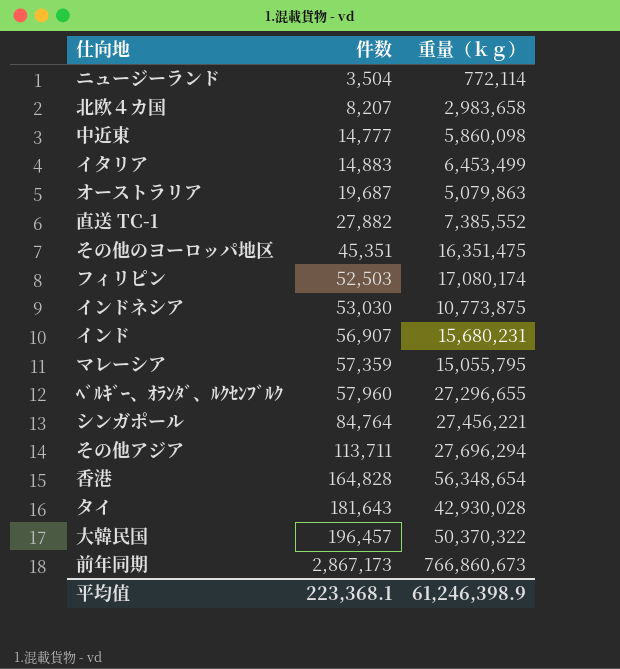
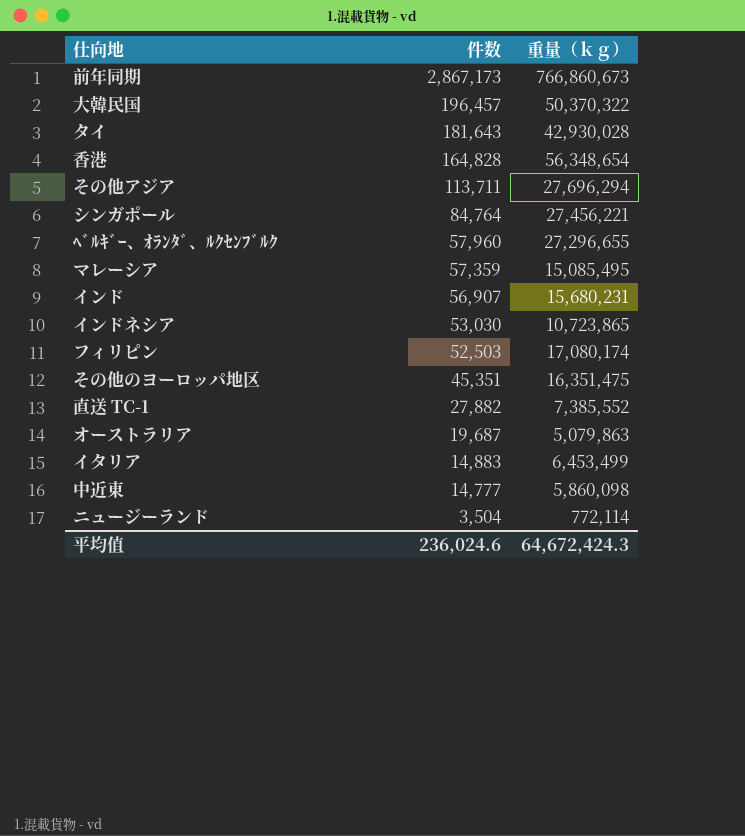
row order: 件数 ascending -> 件数 descending
row 北欧４カ国: 8,207 | 2,983,658 -> none
マレーシア | 重量（ｋｇ）: 15,055,795 -> 15,085,495
インドネシア | 重量（ｋｇ）: 10,773,875 -> 10,723,865
平均值 | 件数: 223,368.1 -> 236,024.6
平均值 | 重量（ｋｇ）: 61,246,398.9 -> 64,672,424.3

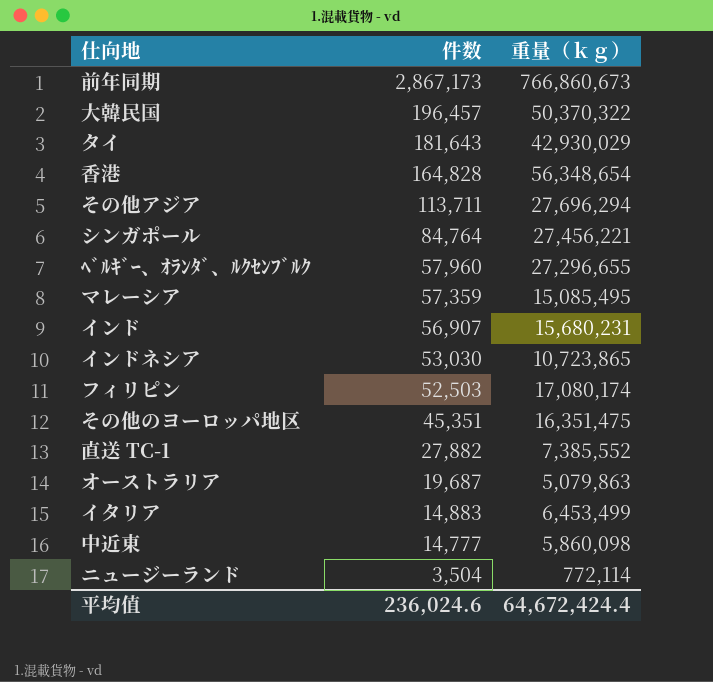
タイ | 重量（ｋｇ）: 42,930,028 -> 42,930,029
平均值 | 重量（ｋｇ）: 64,672,424.3 -> 64,672,424.4

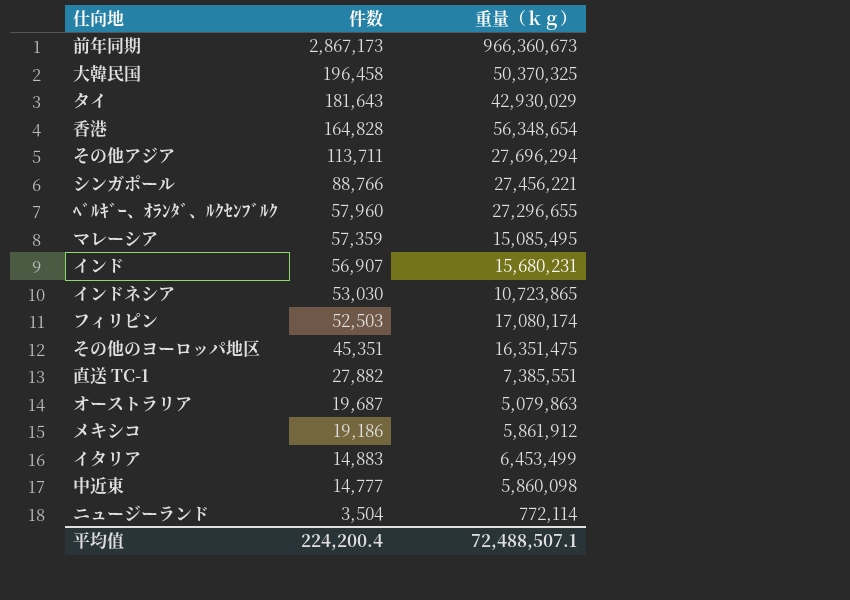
前年同期 | 重量（ｋｇ）: 766,860,673 -> 966,360,673
大韓民国 | 件数: 196,457 -> 196,458
大韓民国 | 重量（ｋｇ）: 50,370,322 -> 50,370,325
シンガポール | 件数: 84,764 -> 88,766
直送 TC-1 | 重量（ｋｇ）: 7,385,552 -> 7,385,551
row メキシコ: none -> 19,186 | 5,861,912
平均值 | 件数: 236,024.6 -> 224,200.4
平均值 | 重量（ｋｇ）: 64,672,424.4 -> 72,488,507.1

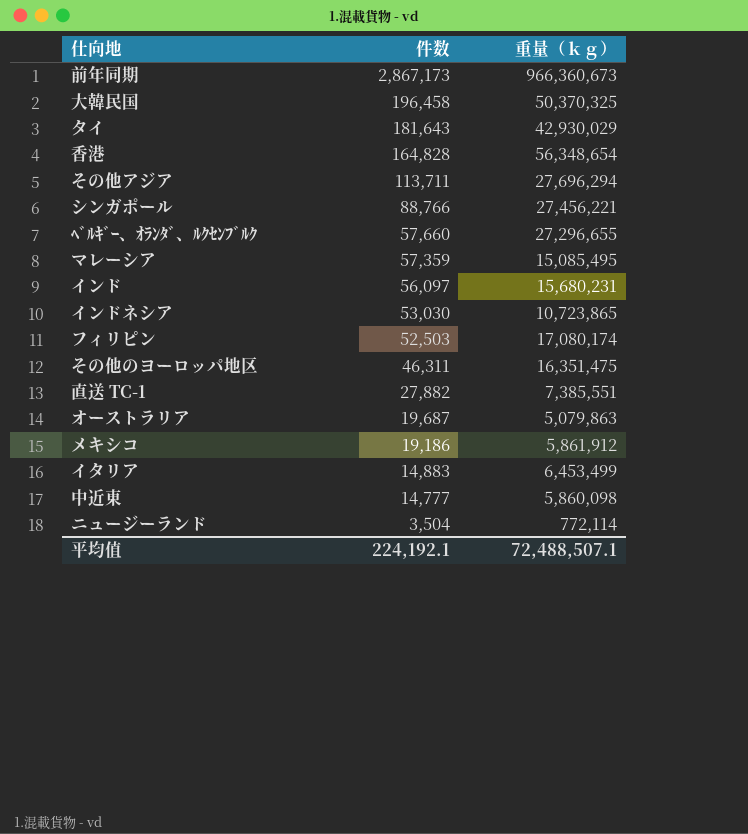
ﾍﾞﾙｷﾞｰ、ｵﾗﾝﾀﾞ、ﾙｸｾﾝﾌﾞﾙｸ | 件数: 57,960 -> 57,660
インド | 件数: 56,907 -> 56,097
その他のヨーロッパ地区 | 件数: 45,351 -> 46,311
平均值 | 件数: 224,200.4 -> 224,192.1

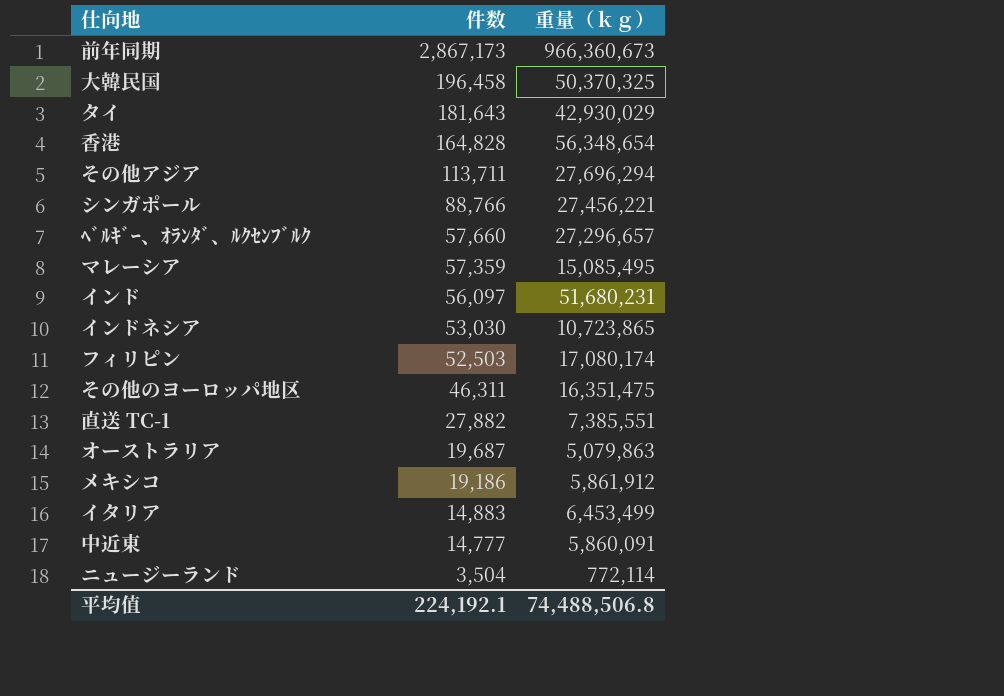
ﾍﾞﾙｷﾞｰ、ｵﾗﾝﾀﾞ、ﾙｸｾﾝﾌﾞﾙｸ | 重量（ｋｇ）: 27,296,655 -> 27,296,657
インド | 重量（ｋｇ）: 15,680,231 -> 51,680,231
中近東 | 重量（ｋｇ）: 5,860,098 -> 5,860,091
平均值 | 重量（ｋｇ）: 72,488,507.1 -> 74,488,506.8

